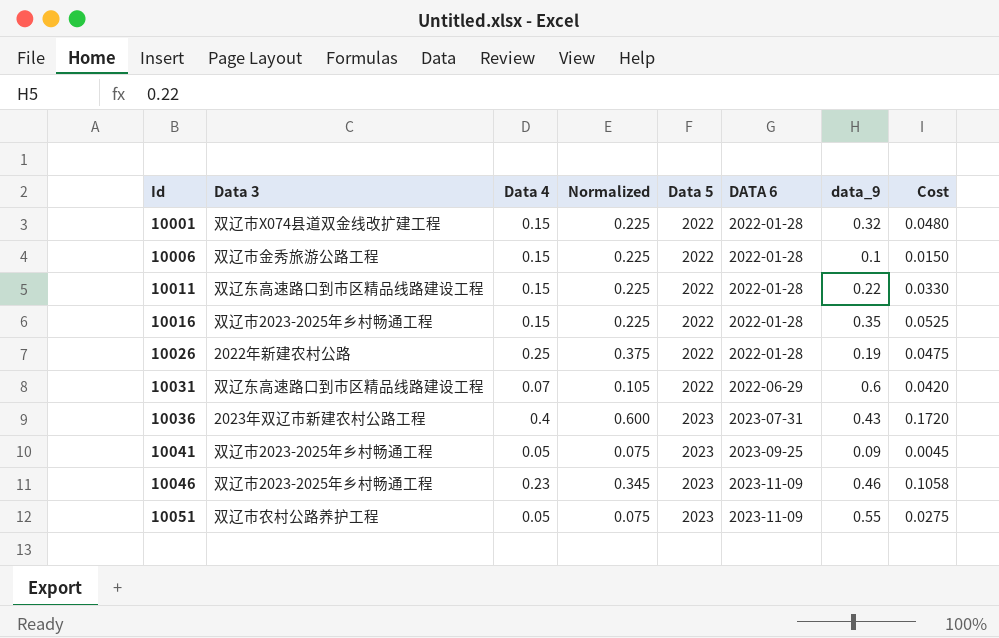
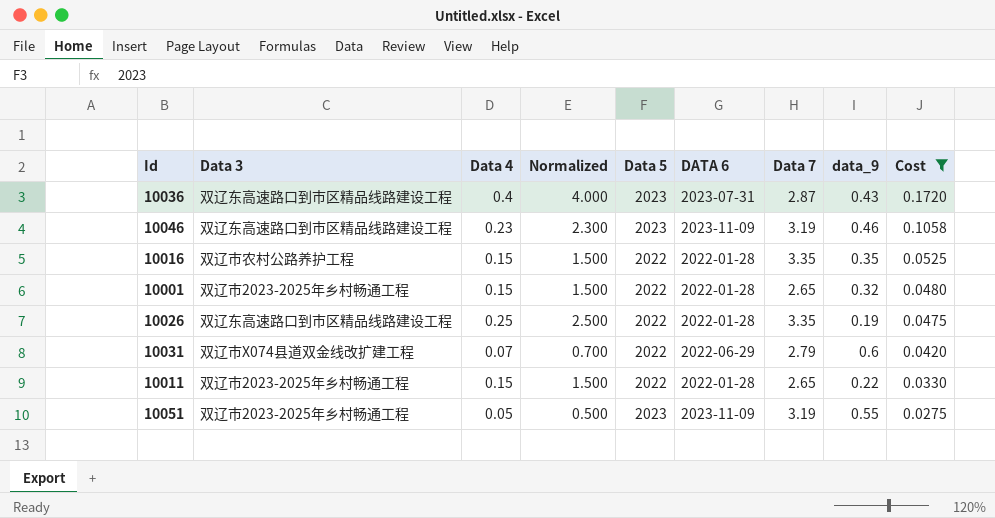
filter: none -> Cost >= 0.0275
row order: Id ascending -> Cost descending
column Normalized | formula: [Data 4] * 1.5 -> [Data 4] * 10
column Data 7 | position: none -> 7
10036 | Data 3: 2023年双辽市新建农村公路工程 -> 双辽东高速路口到市区精品线路建设工程
10046 | Data 3: 双辽市2023-2025年乡村畅通工程 -> 双辽东高速路口到市区精品线路建设工程
10016 | Data 3: 双辽市2023-2025年乡村畅通工程 -> 双辽市农村公路养护工程
10001 | Data 3: 双辽市X074县道双金线改扩建工程 -> 双辽市2023-2025年乡村畅通工程
10026 | Data 3: 2022年新建农村公路 -> 双辽东高速路口到市区精品线路建设工程
10031 | Data 3: 双辽东高速路口到市区精品线路建设工程 -> 双辽市X074县道双金线改扩建工程
10011 | Data 3: 双辽东高速路口到市区精品线路建设工程 -> 双辽市2023-2025年乡村畅通工程
10051 | Data 3: 双辽市农村公路养护工程 -> 双辽市2023-2025年乡村畅通工程

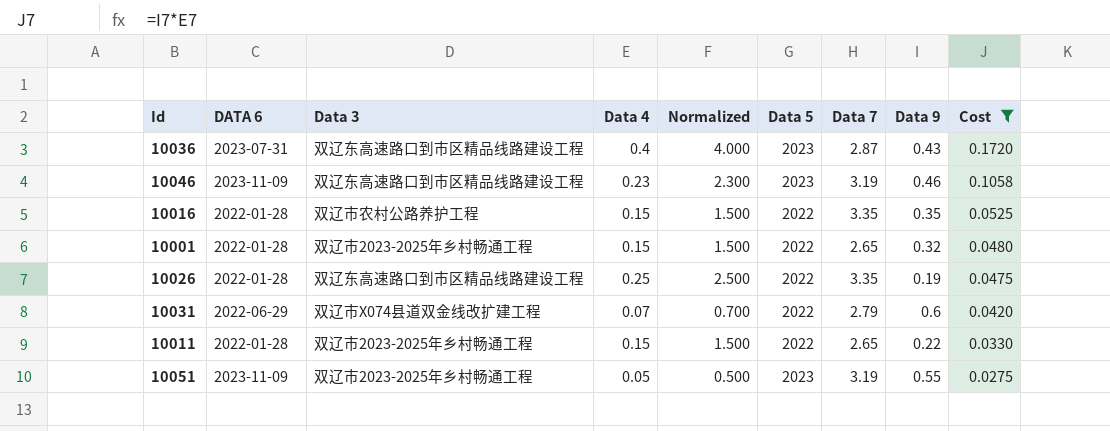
column DATA 6 | position: 6 -> 2
column name: data_9 -> Data 9

